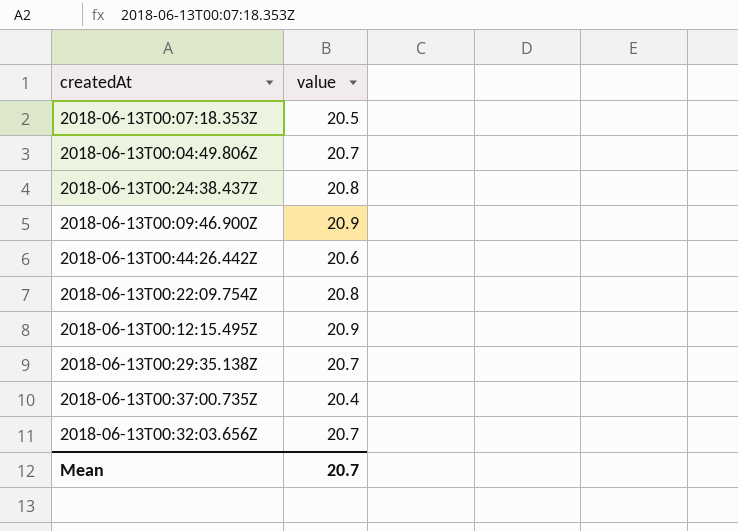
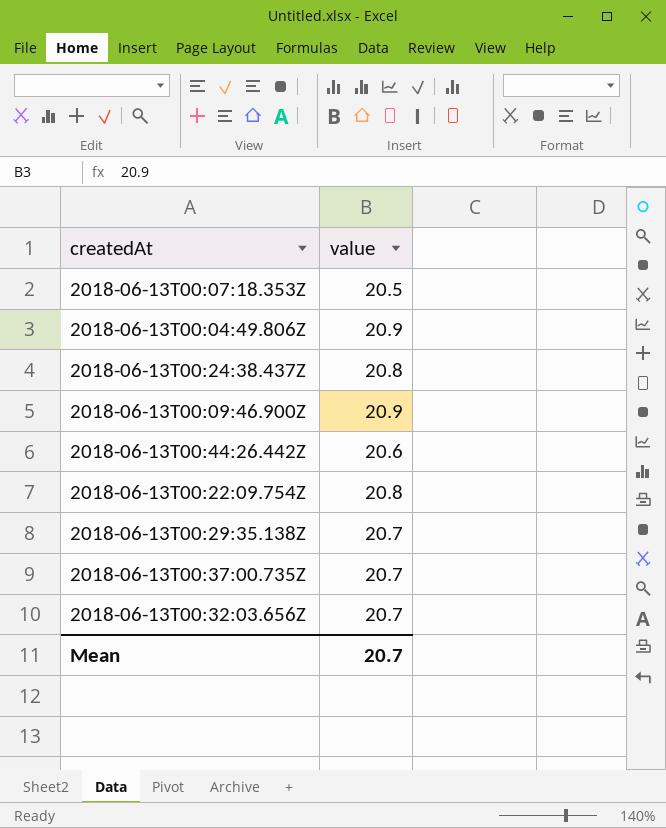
row 2018-06-13T00:12:15.495Z: 20.9 -> none
2018-06-13T00:04:49.806Z | value: 20.7 -> 20.9
2018-06-13T00:37:00.735Z | value: 20.4 -> 20.7

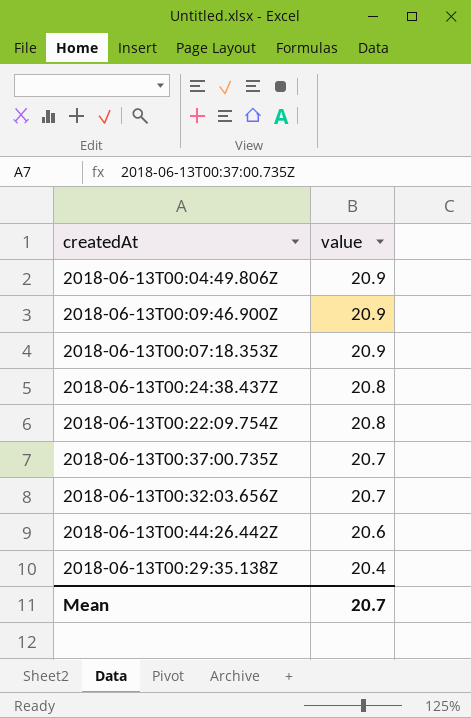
row order: none -> value descending
2018-06-13T00:07:18.353Z | value: 20.5 -> 20.9
2018-06-13T00:29:35.138Z | value: 20.7 -> 20.4

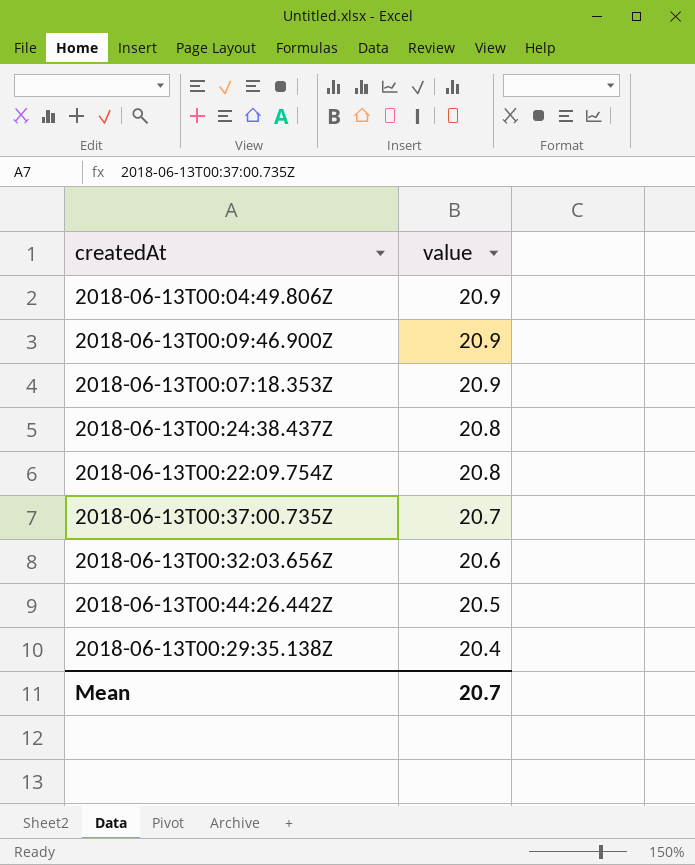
2018-06-13T00:32:03.656Z | value: 20.7 -> 20.6
2018-06-13T00:44:26.442Z | value: 20.6 -> 20.5

